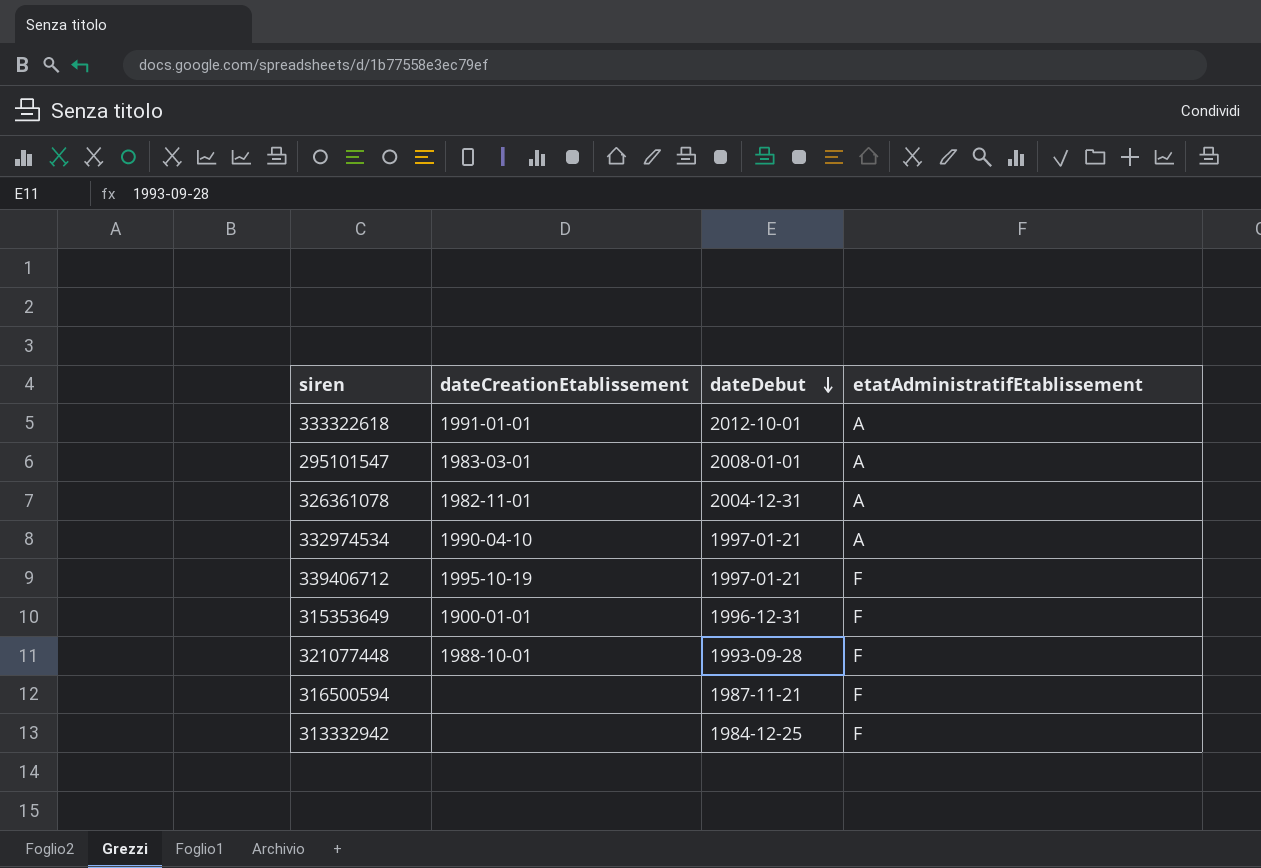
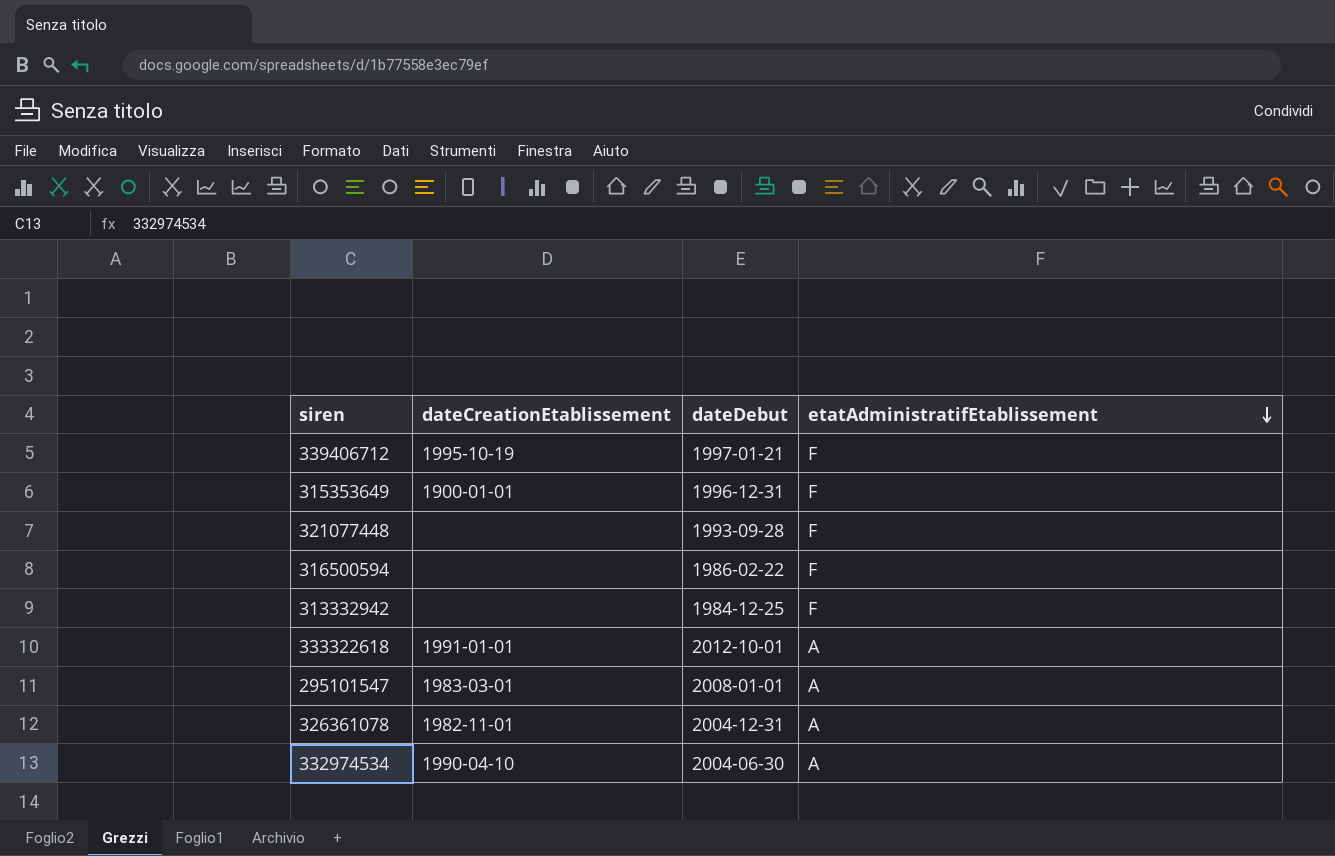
row order: dateDebut descending -> etatAdministratifEtablissement descending
321077448 | dateCreationEtablissement: 1988-10-01 -> none
316500594 | dateDebut: 1987-11-21 -> 1986-02-22
332974534 | dateDebut: 1997-01-21 -> 2004-06-30

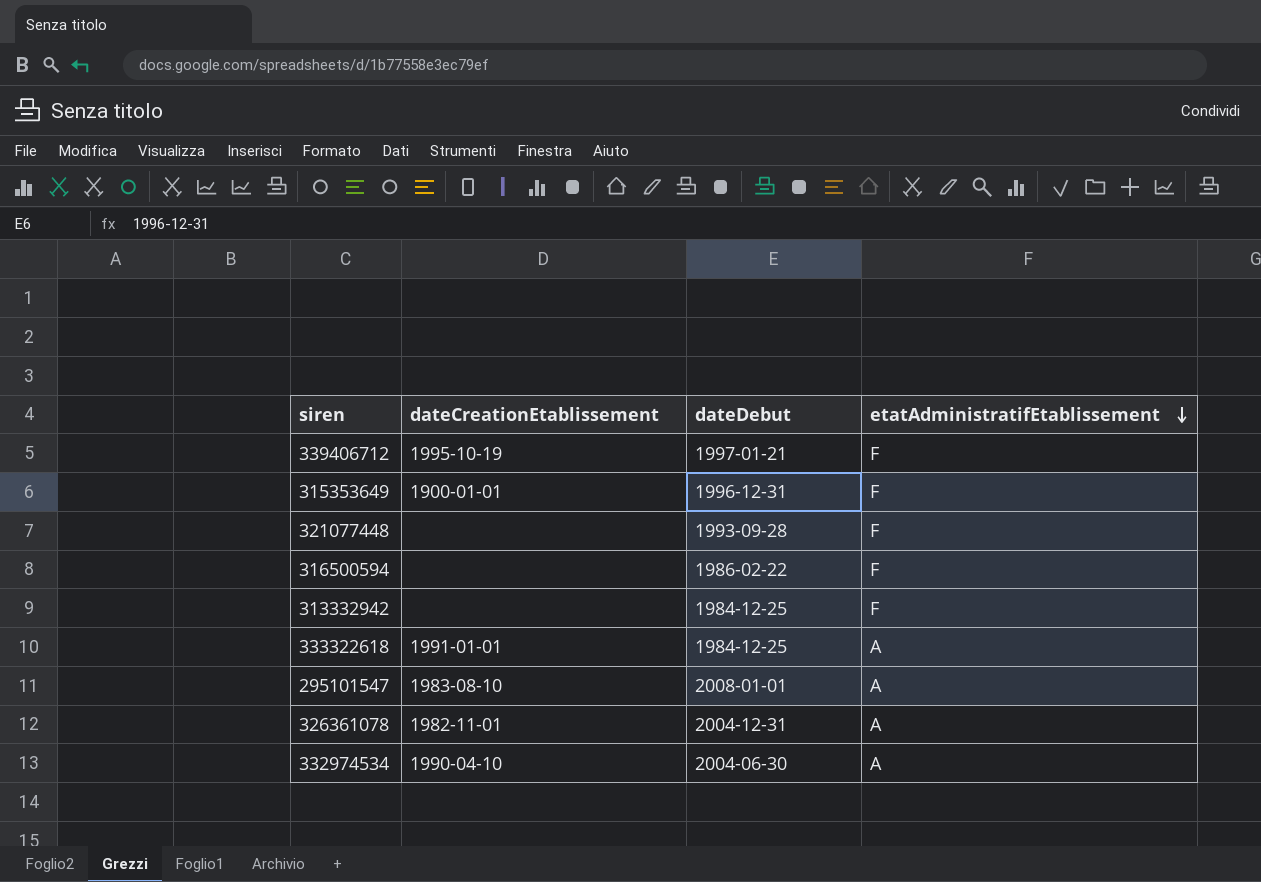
333322618 | dateDebut: 2012-10-01 -> 1984-12-25
295101547 | dateCreationEtablissement: 1983-03-01 -> 1983-08-10

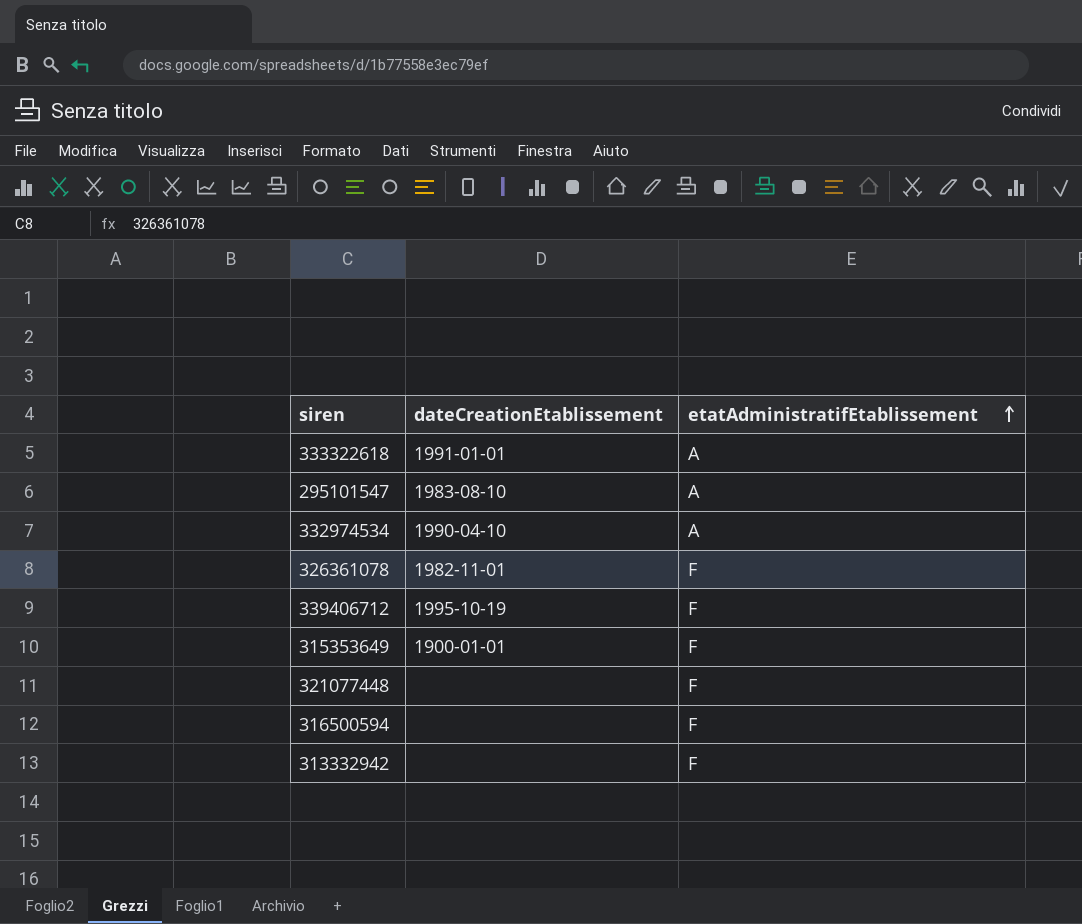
row order: etatAdministratifEtablissement descending -> etatAdministratifEtablissement ascending
column dateDebut | position: 3 -> none
326361078 | etatAdministratifEtablissement: A -> F

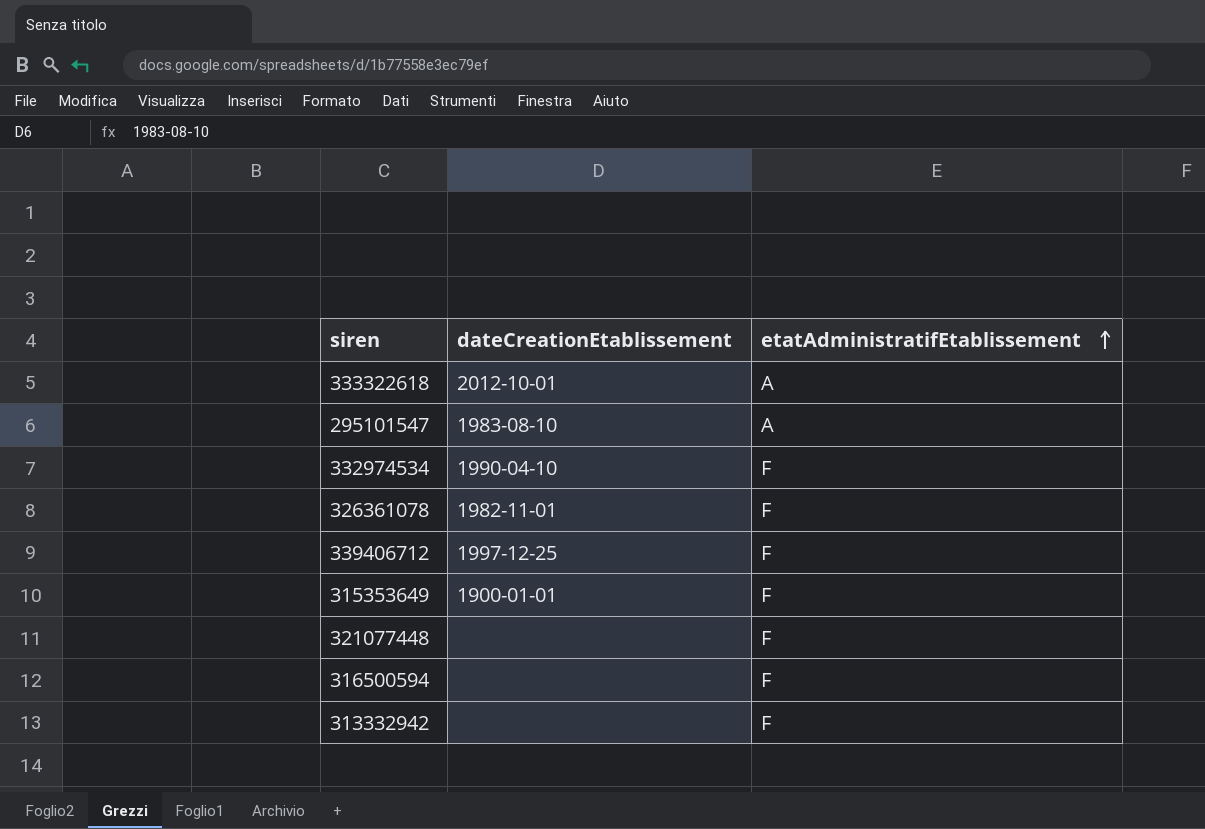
333322618 | dateCreationEtablissement: 1991-01-01 -> 2012-10-01
332974534 | etatAdministratifEtablissement: A -> F
339406712 | dateCreationEtablissement: 1995-10-19 -> 1997-12-25

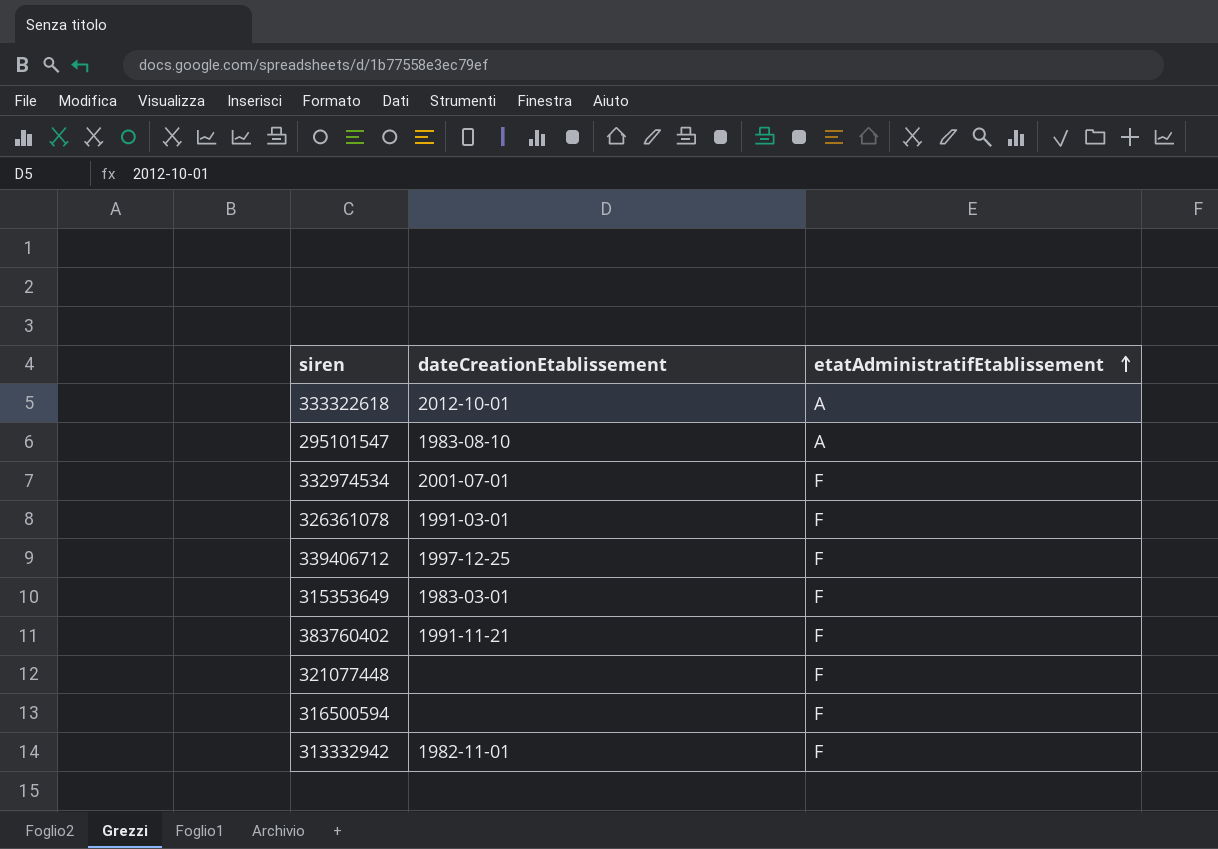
332974534 | dateCreationEtablissement: 1990-04-10 -> 2001-07-01
326361078 | dateCreationEtablissement: 1982-11-01 -> 1991-03-01
315353649 | dateCreationEtablissement: 1900-01-01 -> 1983-03-01
row 383760402: none -> 1991-11-21 | F
313332942 | dateCreationEtablissement: none -> 1982-11-01

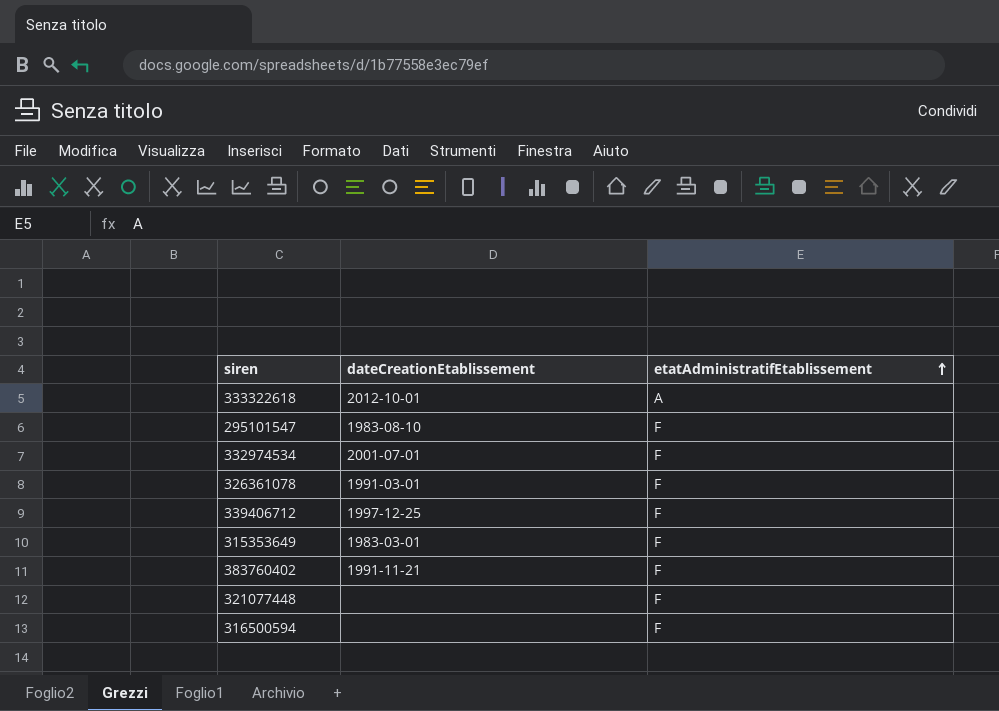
row 313332942: 1982-11-01 | F -> none
295101547 | etatAdministratifEtablissement: A -> F

